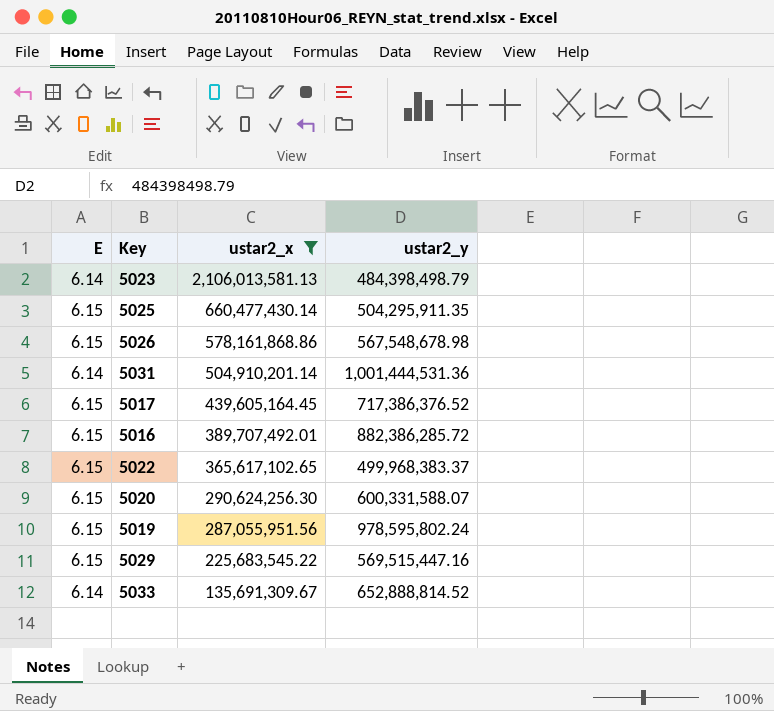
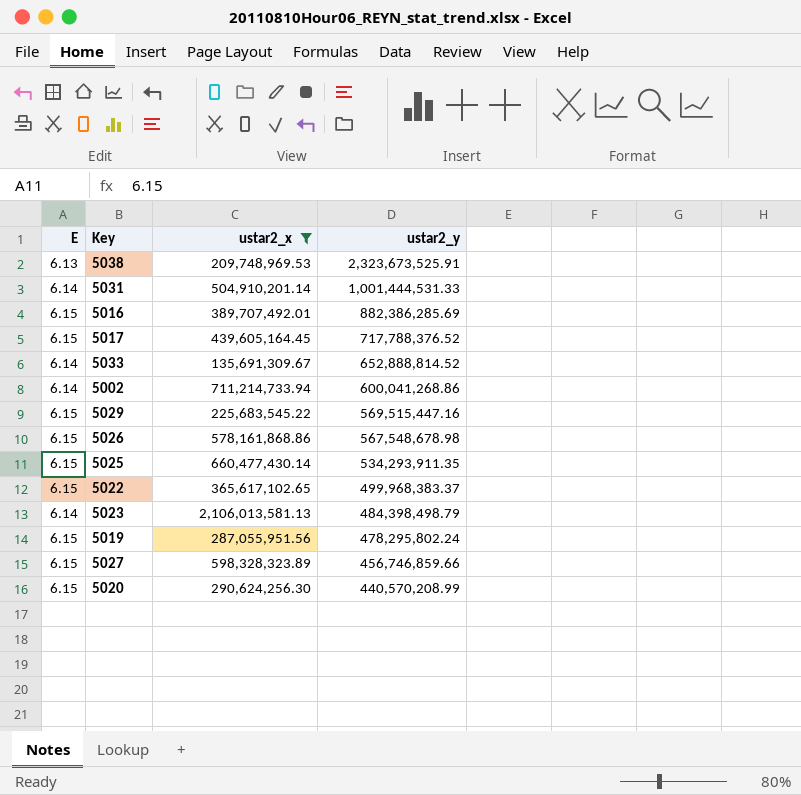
row order: ustar2_x descending -> ustar2_y descending
row 5038: none -> 6.13 | 209,748,969.53 | 2,323,673,525.91
5031 | ustar2_y: 1,001,444,531.36 -> 1,001,444,531.33
5016 | ustar2_y: 882,386,285.72 -> 882,386,285.69
5017 | ustar2_y: 717,386,376.52 -> 717,788,376.52
row 5002: none -> 6.14 | 711,214,733.94 | 600,041,268.86
5025 | ustar2_y: 504,295,911.35 -> 534,293,911.35
5019 | ustar2_y: 978,595,802.24 -> 478,295,802.24
row 5027: none -> 6.15 | 598,328,323.89 | 456,746,859.66
5020 | ustar2_y: 600,331,588.07 -> 440,570,208.99

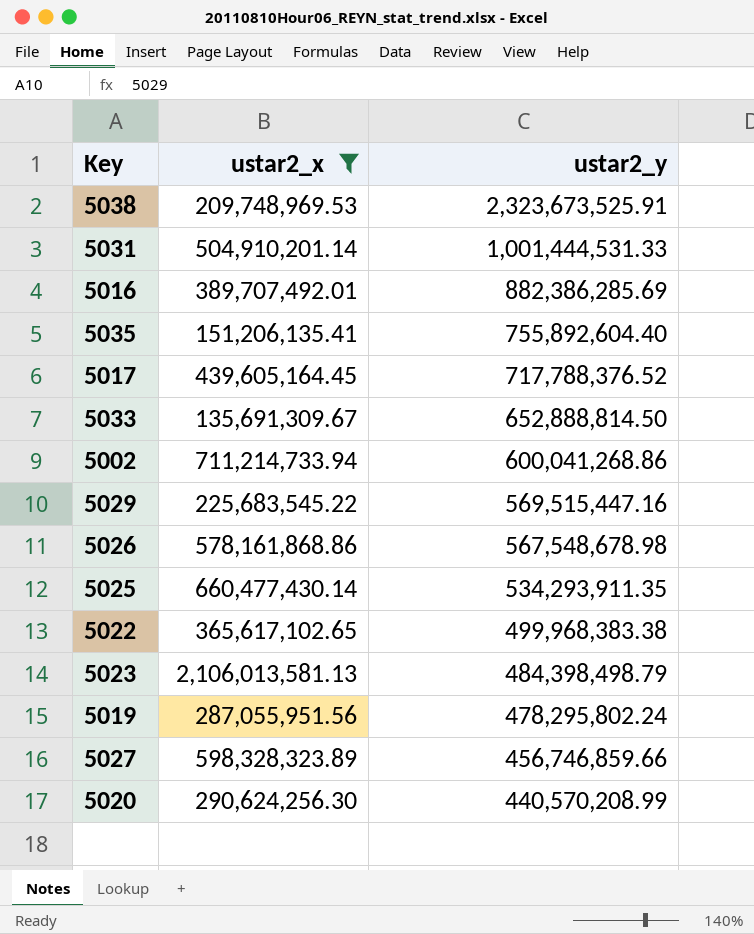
column E | position: 1 -> none
row 5035: none -> 151,206,135.41 | 755,892,604.40
5033 | ustar2_y: 652,888,814.52 -> 652,888,814.50
5022 | ustar2_y: 499,968,383.37 -> 499,968,383.38

